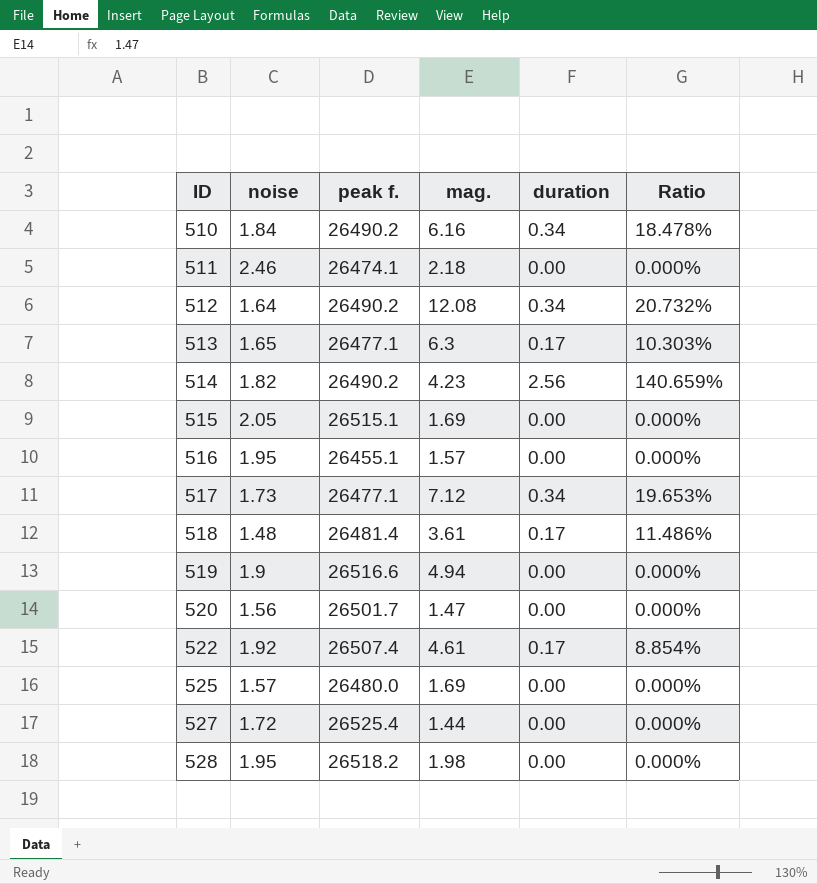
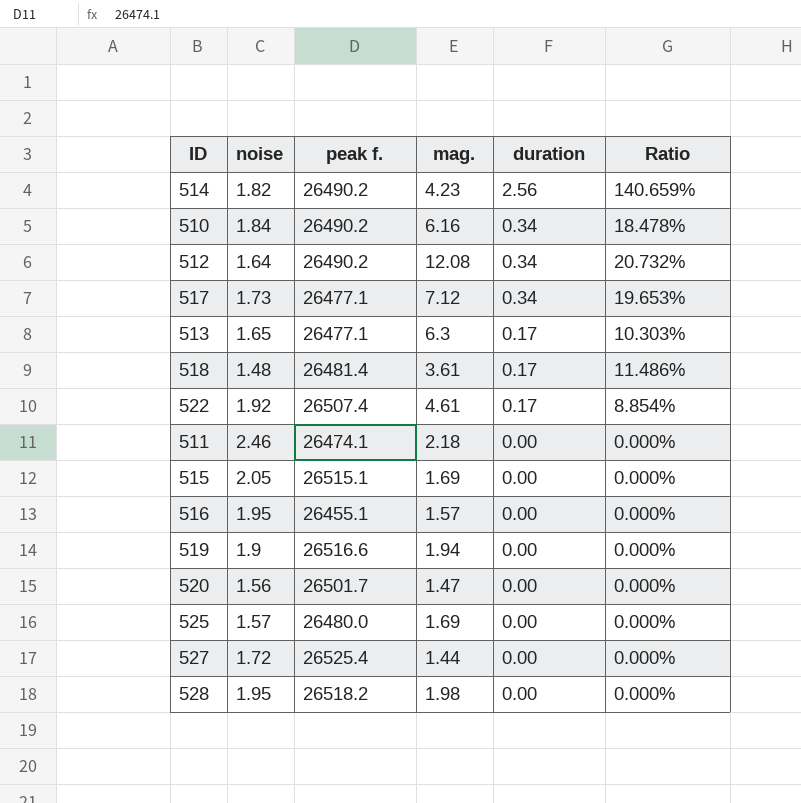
row order: ID ascending -> duration descending
519 | mag.: 4.94 -> 1.94

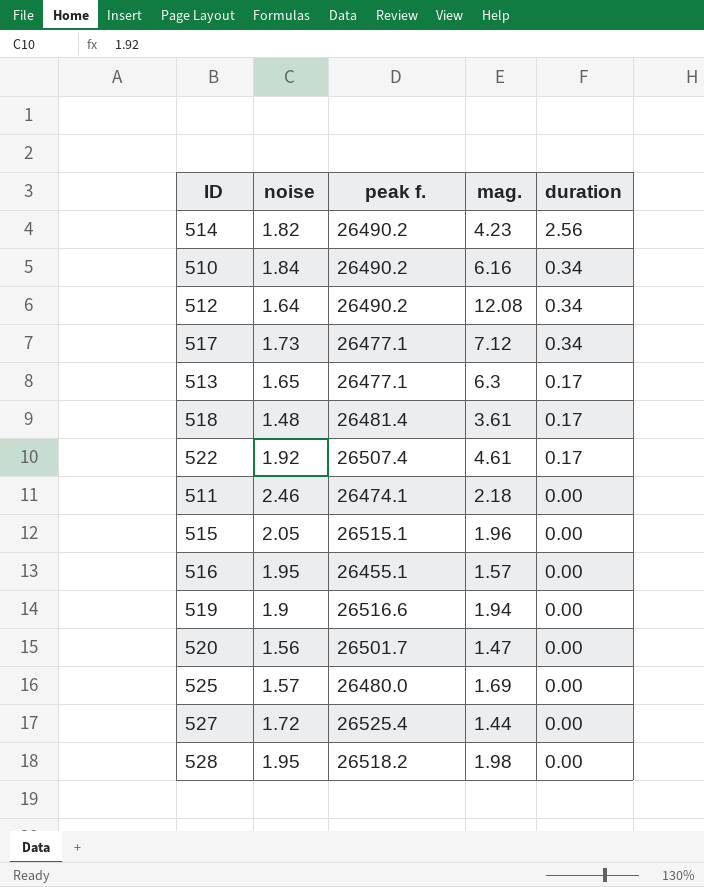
column Ratio | formula: [duration] / [noise] -> none
515 | mag.: 1.69 -> 1.96

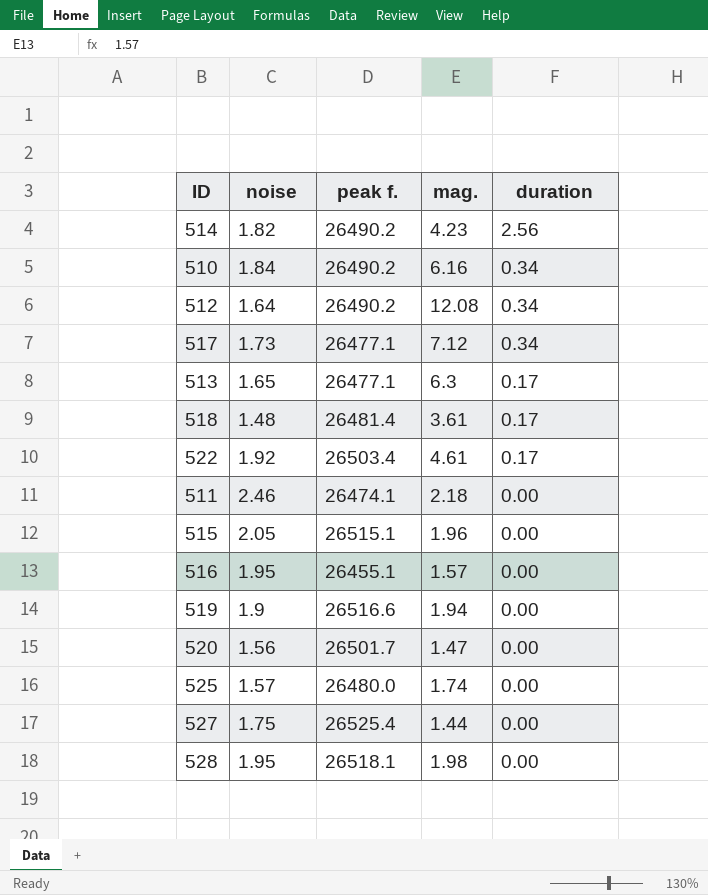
522 | peak f.: 26507.4 -> 26503.4
525 | mag.: 1.69 -> 1.74
527 | noise: 1.72 -> 1.75
528 | peak f.: 26518.2 -> 26518.1

